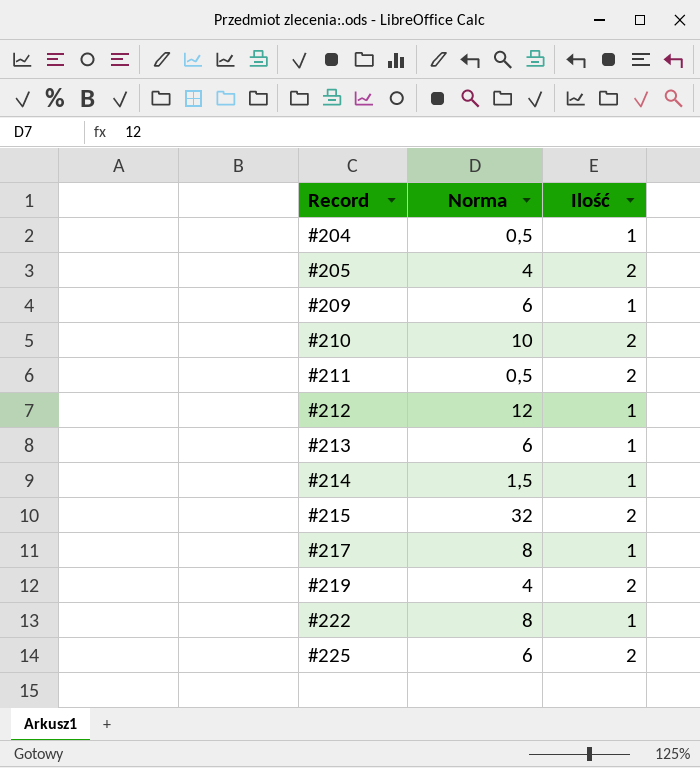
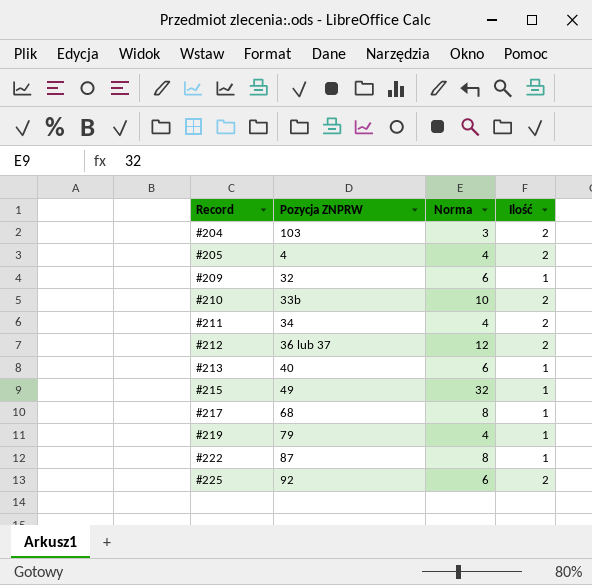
column Pozycja ZNPRW | position: none -> 2
row #214: 1,5 | 1 -> none
#204 | Norma: 0,5 -> 3
#204 | Ilość: 1 -> 2
#211 | Norma: 0,5 -> 4
#212 | Ilość: 1 -> 2
#215 | Ilość: 2 -> 1
#219 | Ilość: 2 -> 1

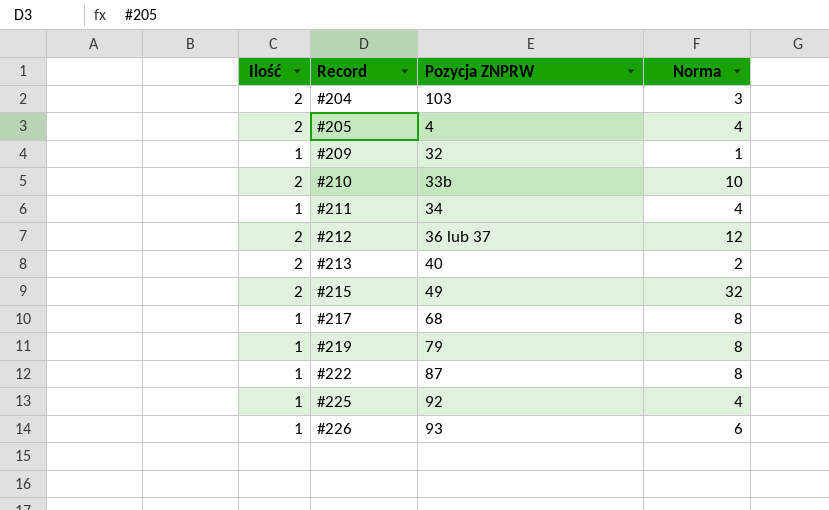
column Ilość | position: 4 -> 1
#209 | Norma: 6 -> 1
#211 | Ilość: 2 -> 1
#213 | Ilość: 1 -> 2
#213 | Norma: 6 -> 2
#215 | Ilość: 1 -> 2
#219 | Norma: 4 -> 8
#225 | Ilość: 2 -> 1
#225 | Norma: 6 -> 4
row #226: none -> 1 | 93 | 6

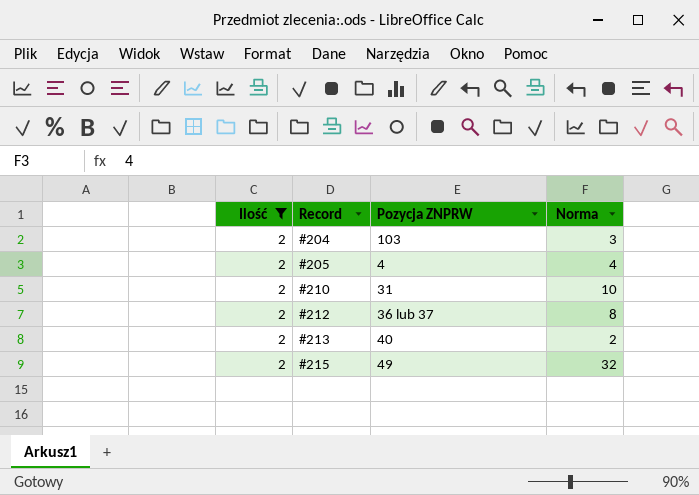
filter: none -> Ilość = 2
#210 | Pozycja ZNPRW: 33b -> 31
#212 | Norma: 12 -> 8

